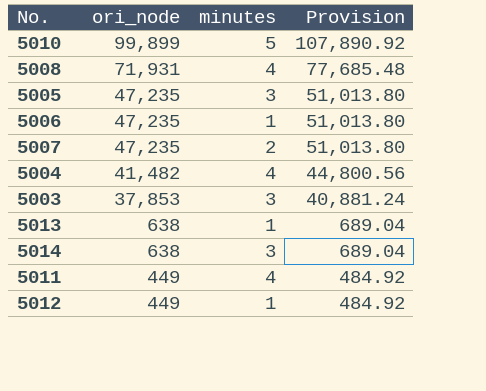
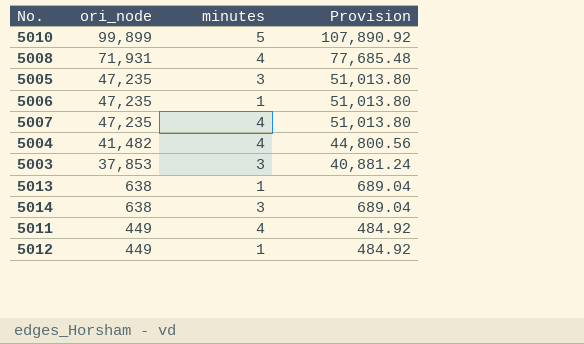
5007 | minutes: 2 -> 4

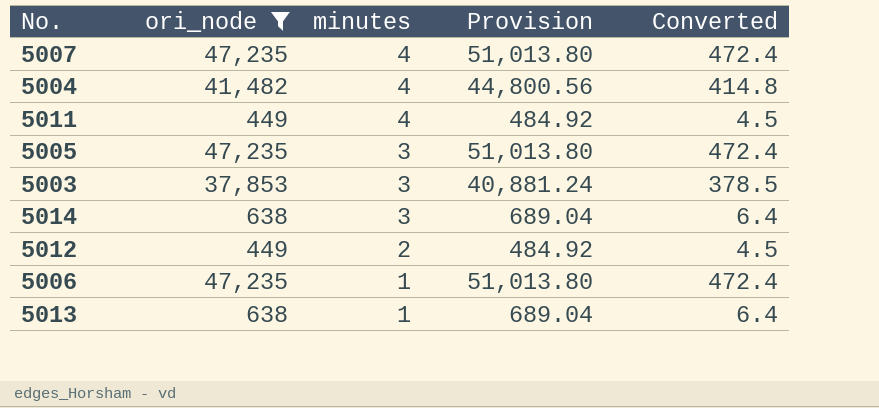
filter: none -> ori_node <= 47,235
row order: ori_node descending -> minutes descending
column Converted | formula: none -> [ori_node] * 0.01
5012 | minutes: 1 -> 2

